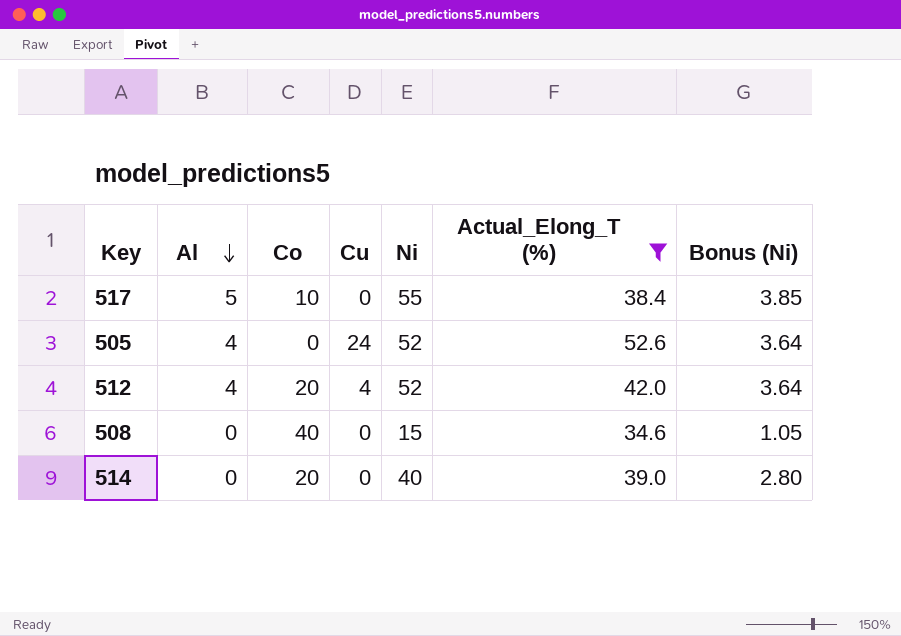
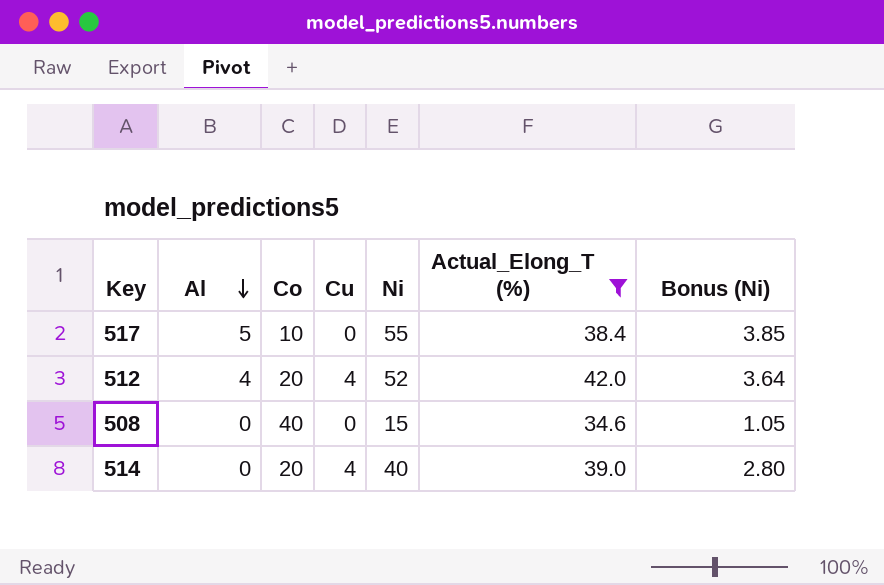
row 505: 4 | 0 | 24 | 52 | 52.6 | 3.64 -> none
514 | Cu: 0 -> 4

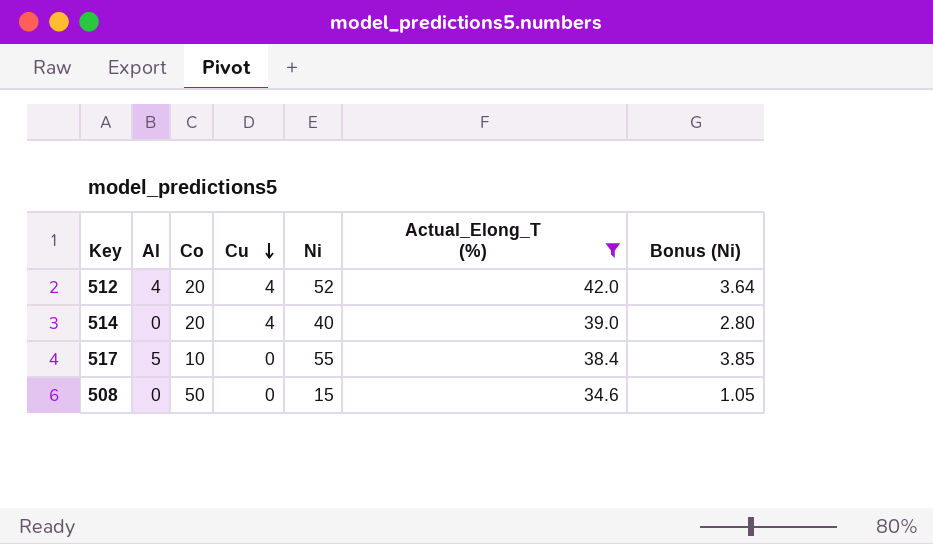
row order: Al descending -> Cu descending
508 | Co: 40 -> 50

